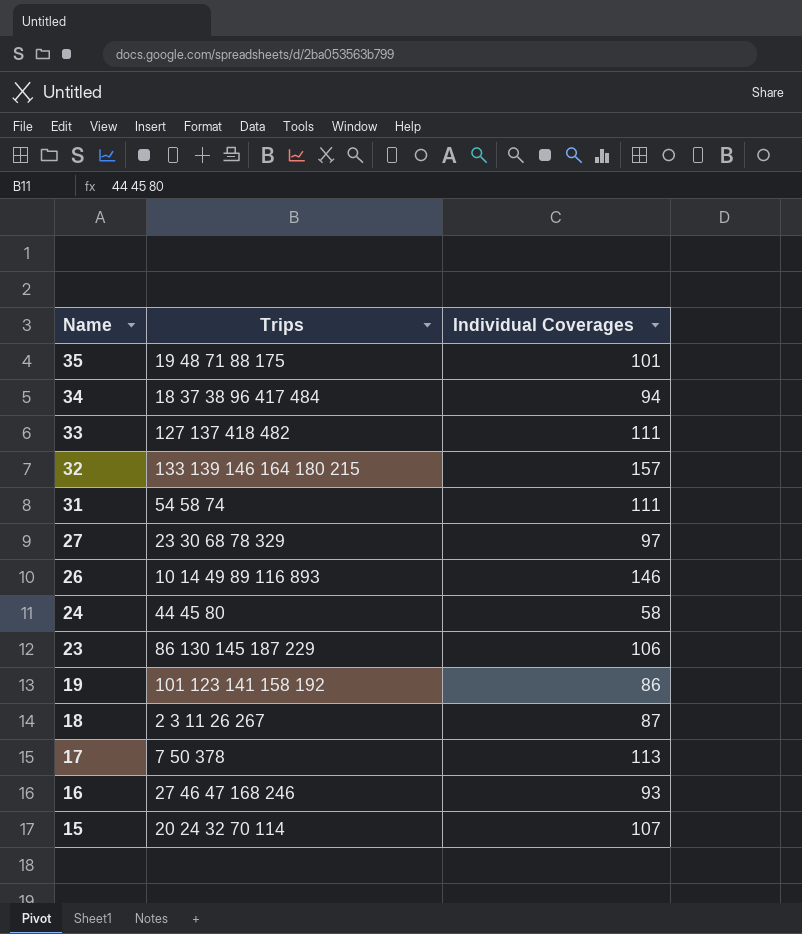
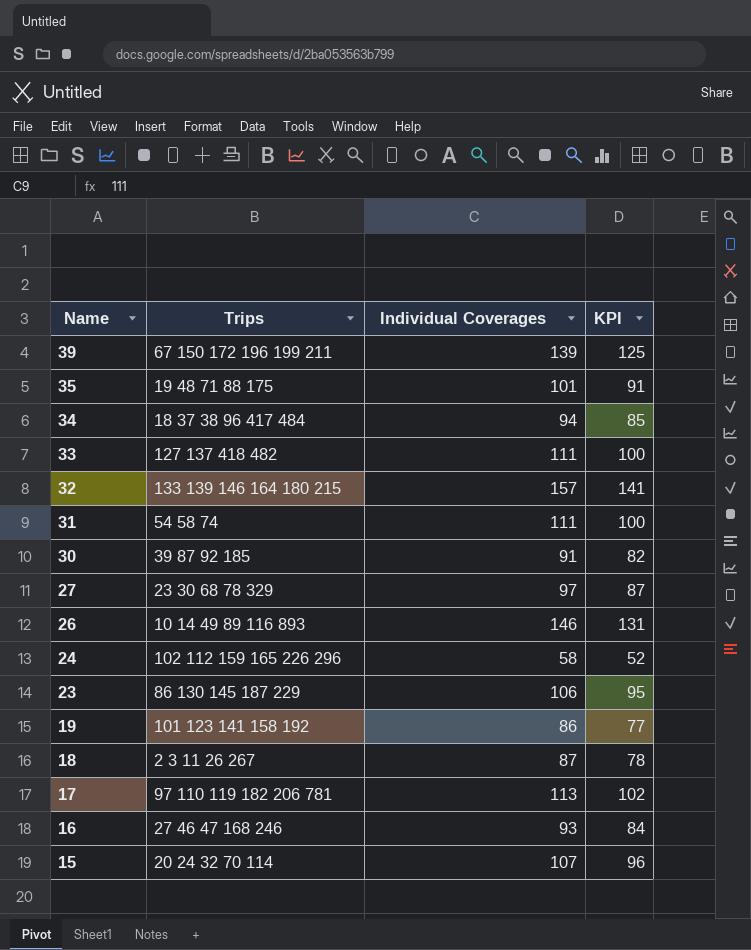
column KPI | formula: none -> [Individual Coverages] * 0.9
row 39: none -> 67 150 172 196 199 211 | 139 | 125
row 30: none -> 39 87 92 185 | 91 | 82
24 | Trips: 44 45 80 -> 102 112 159 165 226 296
17 | Trips: 7 50 378 -> 97 110 119 182 206 781

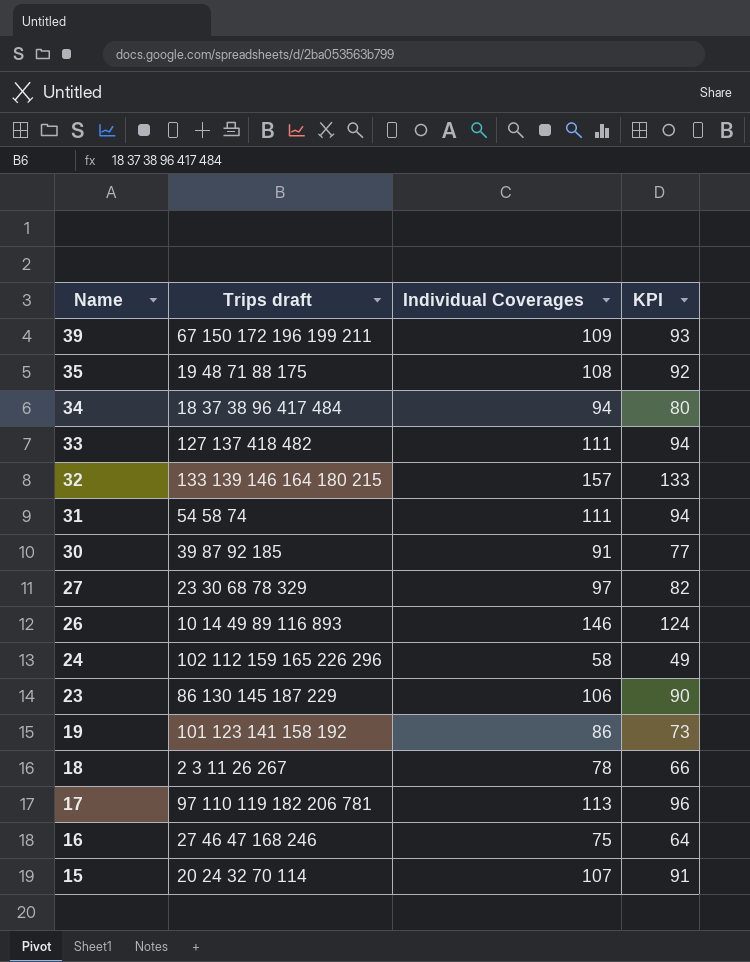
column name: Trips -> Trips draft
column KPI | formula: [Individual Coverages] * 0.9 -> [Individual Coverages] * 0.85
39 | Individual Coverages: 139 -> 109
35 | Individual Coverages: 101 -> 108
18 | Individual Coverages: 87 -> 78
16 | Individual Coverages: 93 -> 75

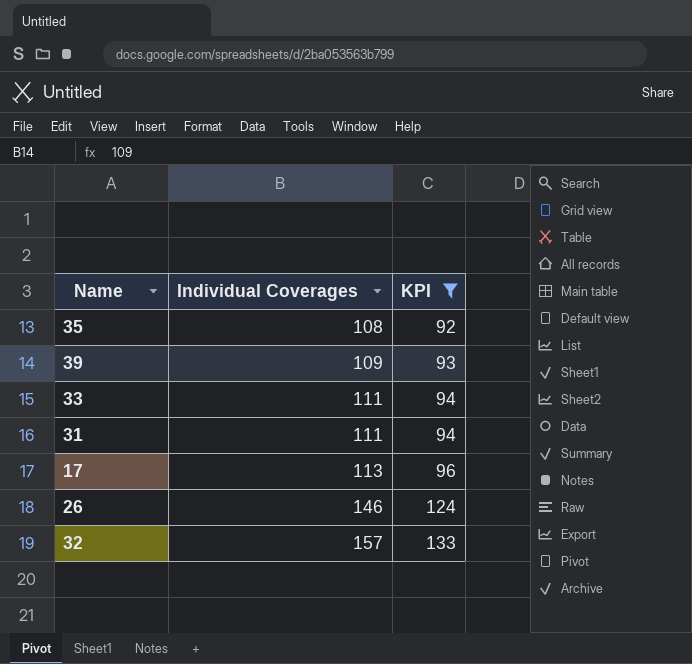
filter: none -> KPI >= 92
row order: Name descending -> Individual Coverages ascending
column Trips draft | position: 2 -> none

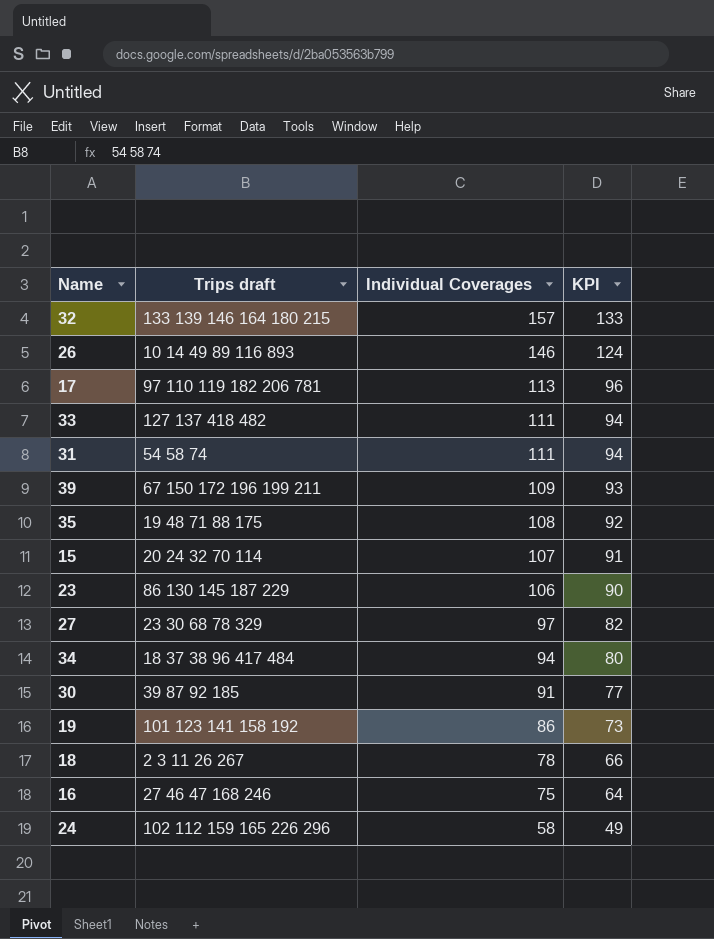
filter: KPI >= 92 -> none
row order: Individual Coverages ascending -> Individual Coverages descending
column Trips draft | position: none -> 2

